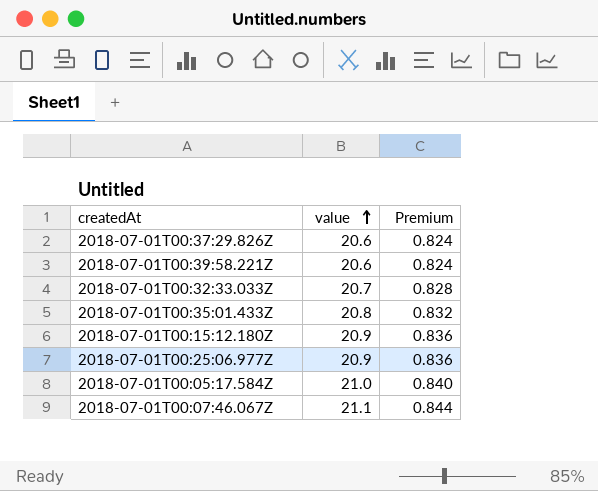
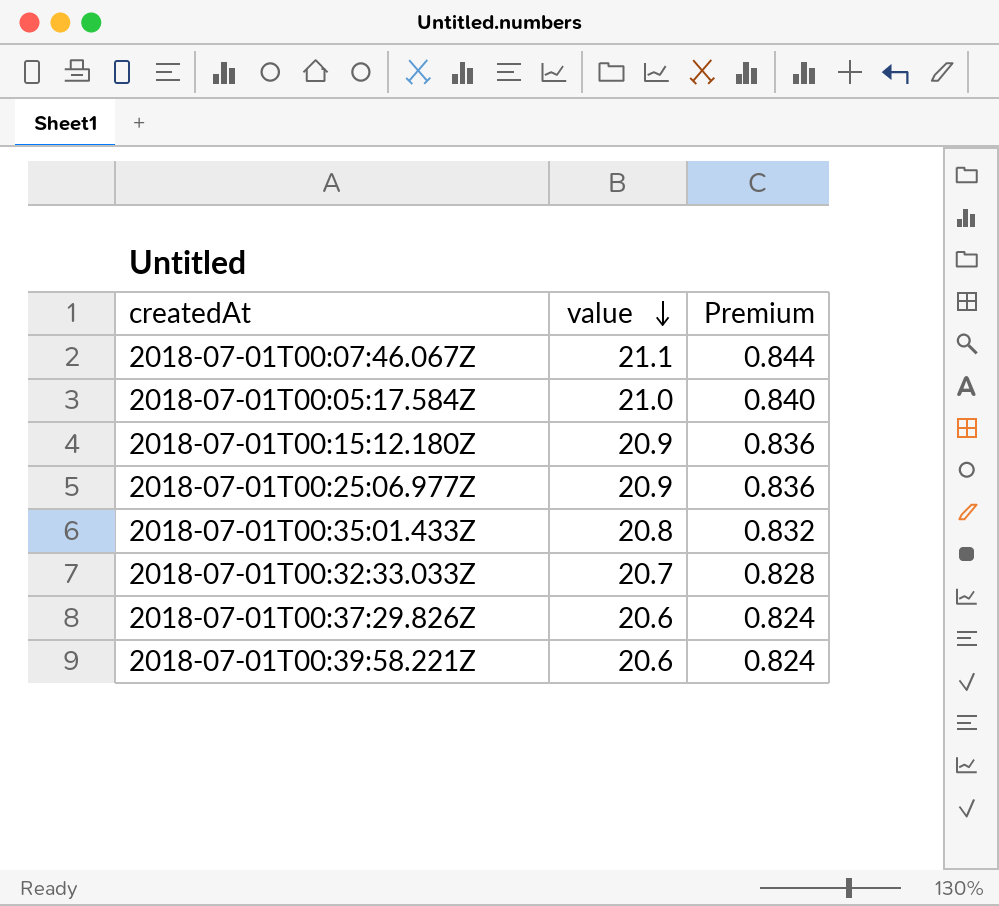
row order: value ascending -> value descending

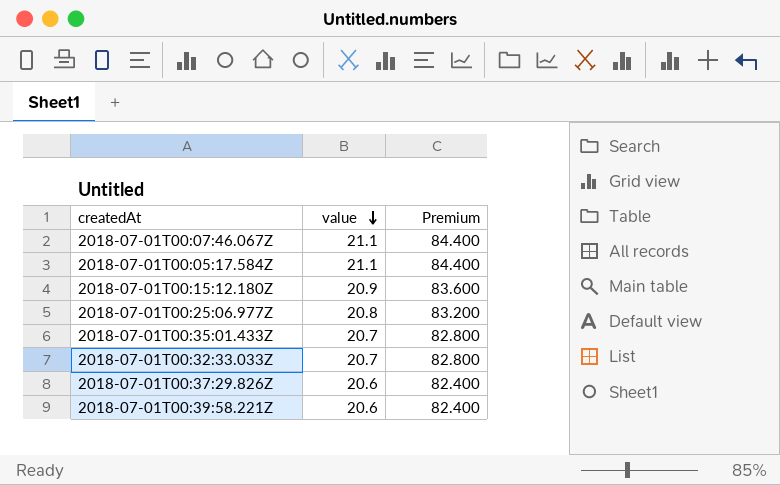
column Premium | formula: [value] * 0.04 -> [value] * 4
2018-07-01T00:05:17.584Z | value: 21.0 -> 21.1
2018-07-01T00:25:06.977Z | value: 20.9 -> 20.8
2018-07-01T00:35:01.433Z | value: 20.8 -> 20.7

